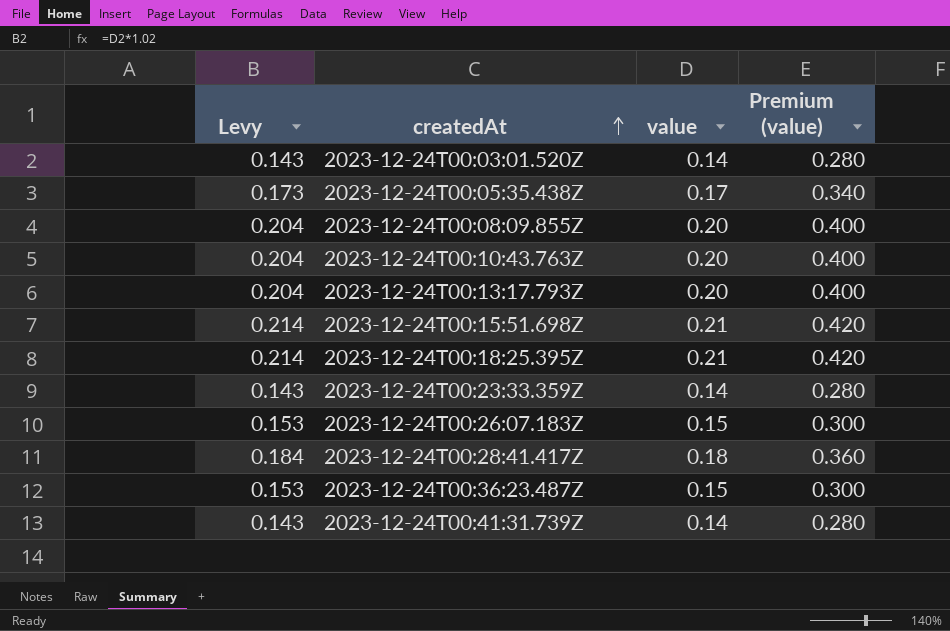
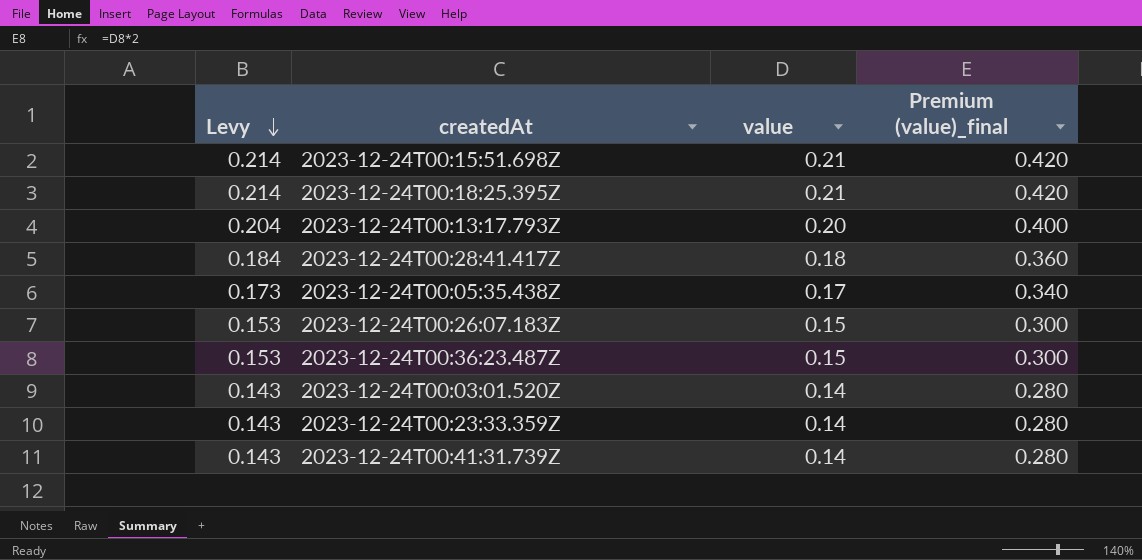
row order: createdAt ascending -> Levy descending
column name: Premium (value) -> Premium (value)_final
row 2023-12-24T00:08:09.855Z: 0.204 | 0.20 | 0.400 -> none
row 2023-12-24T00:10:43.763Z: 0.204 | 0.20 | 0.400 -> none

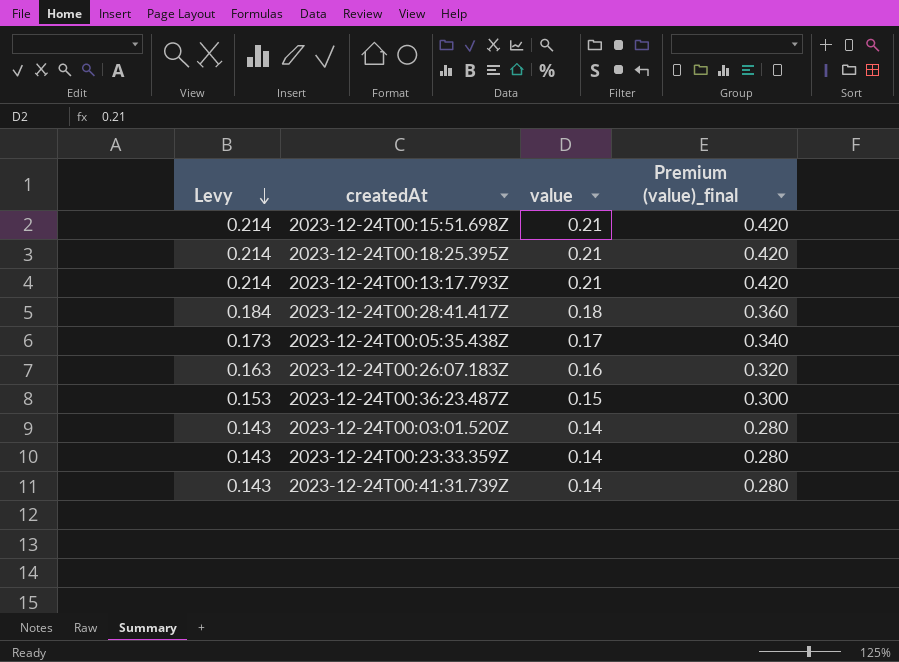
2023-12-24T00:13:17.793Z | Levy: 0.204 -> 0.214
2023-12-24T00:13:17.793Z | value: 0.20 -> 0.21
2023-12-24T00:13:17.793Z | Premium (value)_final: 0.400 -> 0.420
2023-12-24T00:26:07.183Z | Levy: 0.153 -> 0.163
2023-12-24T00:26:07.183Z | value: 0.15 -> 0.16
2023-12-24T00:26:07.183Z | Premium (value)_final: 0.300 -> 0.320

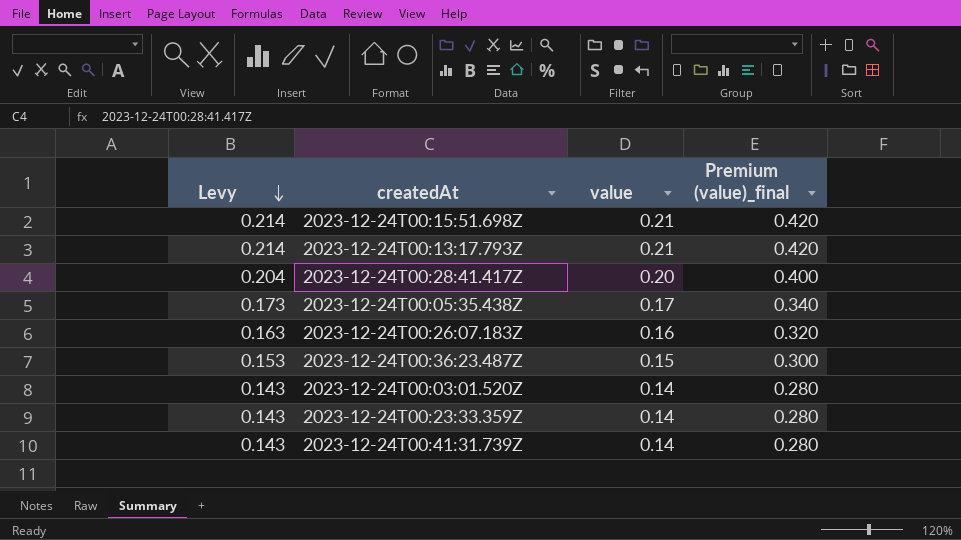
row 2023-12-24T00:18:25.395Z: 0.214 | 0.21 | 0.420 -> none
2023-12-24T00:28:41.417Z | Levy: 0.184 -> 0.204
2023-12-24T00:28:41.417Z | value: 0.18 -> 0.20
2023-12-24T00:28:41.417Z | Premium (value)_final: 0.360 -> 0.400

